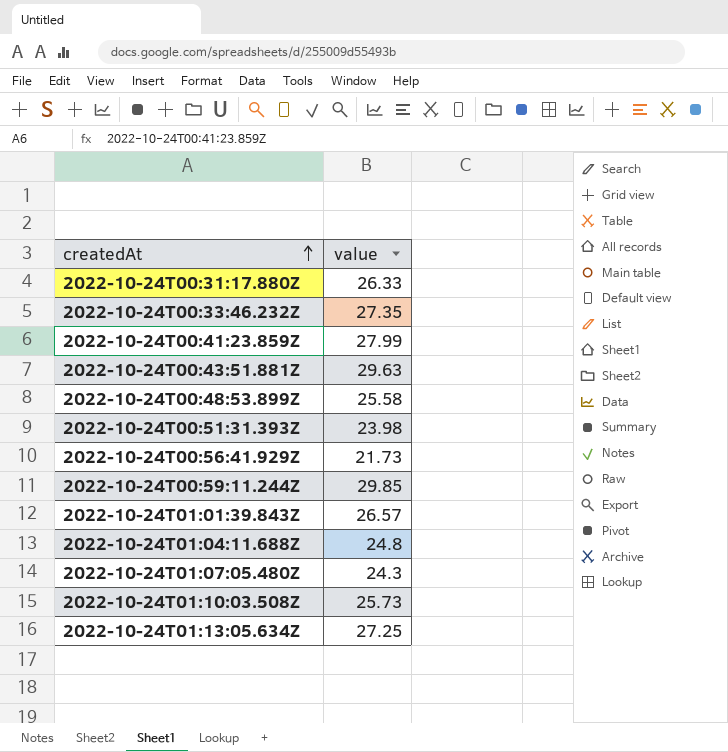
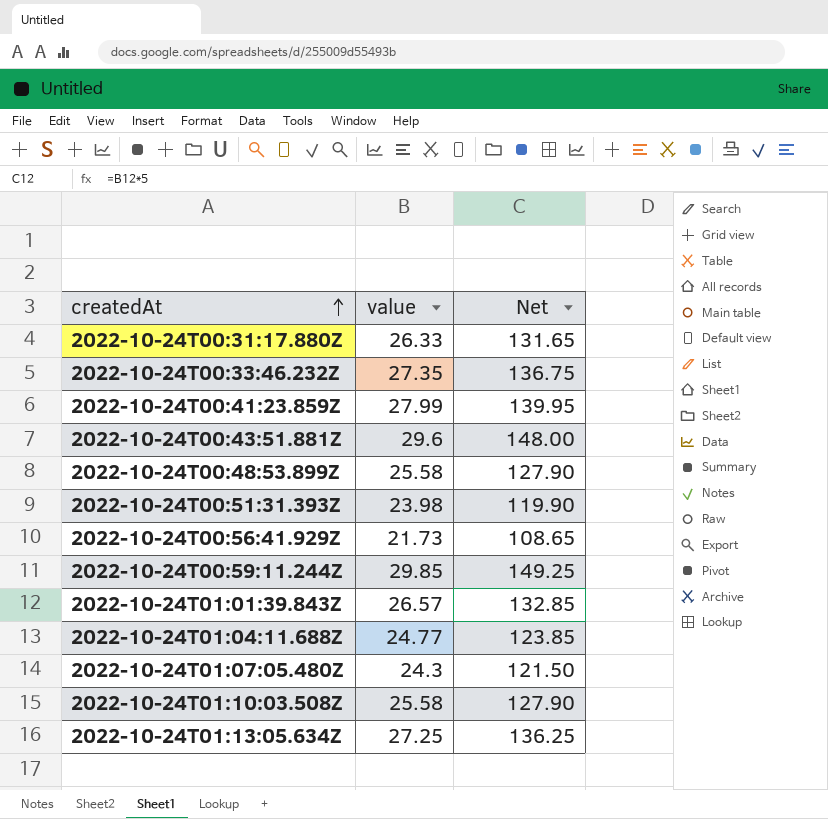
column Net | formula: none -> [value] * 5
2022-10-24T00:43:51.881Z | value: 29.63 -> 29.6
2022-10-24T01:04:11.688Z | value: 24.8 -> 24.77
2022-10-24T01:10:03.508Z | value: 25.73 -> 25.58

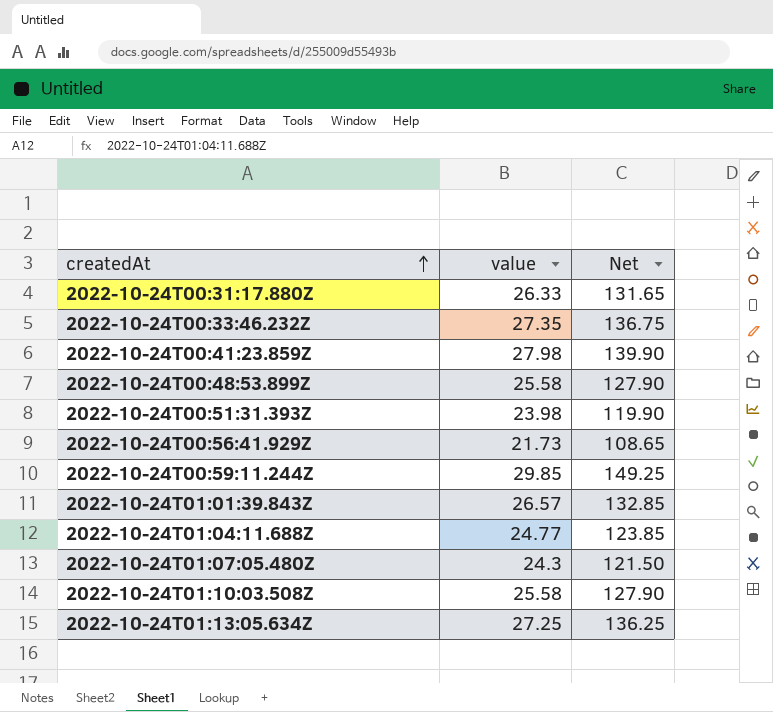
row 2022-10-24T00:43:51.881Z: 29.6 | 148.00 -> none
2022-10-24T00:41:23.859Z | value: 27.99 -> 27.98
2022-10-24T00:41:23.859Z | Net: 139.95 -> 139.90

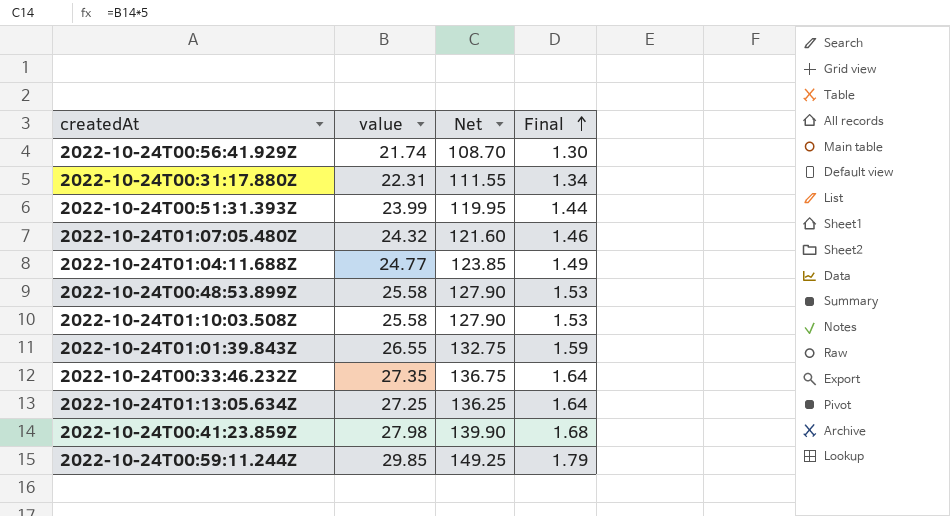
row order: createdAt ascending -> Final ascending
column Final | formula: none -> [value] * 0.06
2022-10-24T00:56:41.929Z | value: 21.73 -> 21.74
2022-10-24T00:56:41.929Z | Net: 108.65 -> 108.70
2022-10-24T00:31:17.880Z | value: 26.33 -> 22.31
2022-10-24T00:31:17.880Z | Net: 131.65 -> 111.55
2022-10-24T00:51:31.393Z | value: 23.98 -> 23.99
2022-10-24T00:51:31.393Z | Net: 119.90 -> 119.95
2022-10-24T01:07:05.480Z | value: 24.3 -> 24.32
2022-10-24T01:07:05.480Z | Net: 121.50 -> 121.60
2022-10-24T01:01:39.843Z | value: 26.57 -> 26.55
2022-10-24T01:01:39.843Z | Net: 132.85 -> 132.75

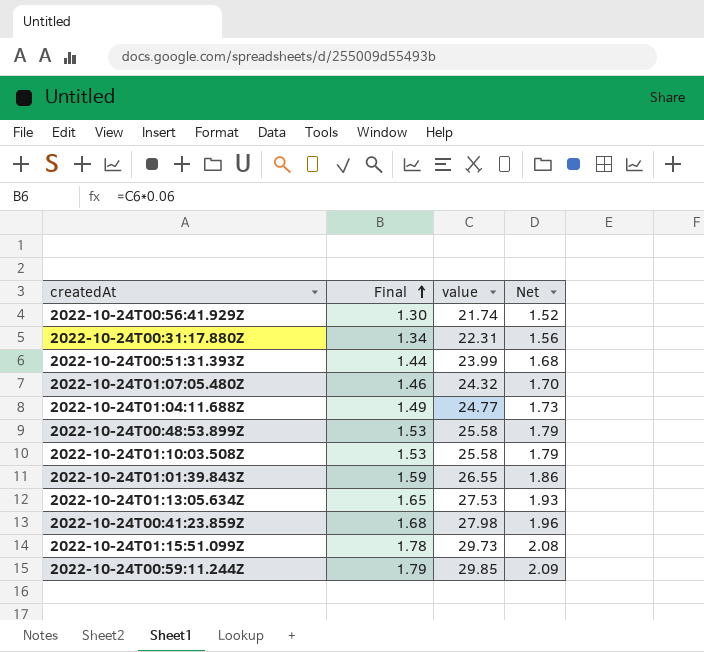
column Final | position: 4 -> 2
column Net | formula: [value] * 5 -> [value] * 0.07
row 2022-10-24T00:33:46.232Z: 27.35 | 136.75 | 1.64 -> none
2022-10-24T01:13:05.634Z | Final: 1.64 -> 1.65
2022-10-24T01:13:05.634Z | value: 27.25 -> 27.53
row 2022-10-24T01:15:51.099Z: none -> 1.78 | 29.73 | 2.08

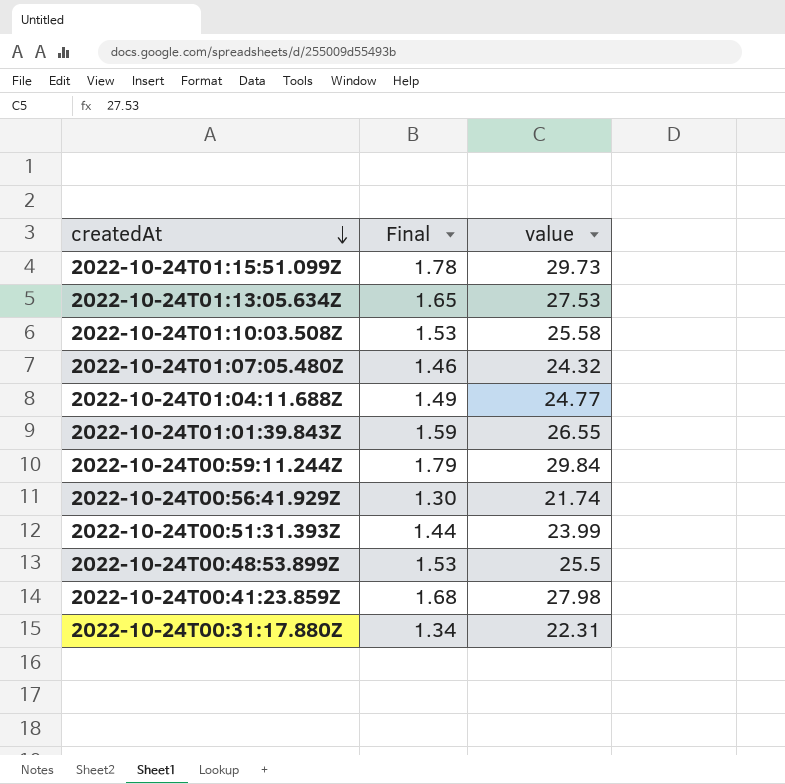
row order: Final ascending -> createdAt descending
column Net | formula: [value] * 0.07 -> none
2022-10-24T00:59:11.244Z | value: 29.85 -> 29.84
2022-10-24T00:48:53.899Z | value: 25.58 -> 25.5

